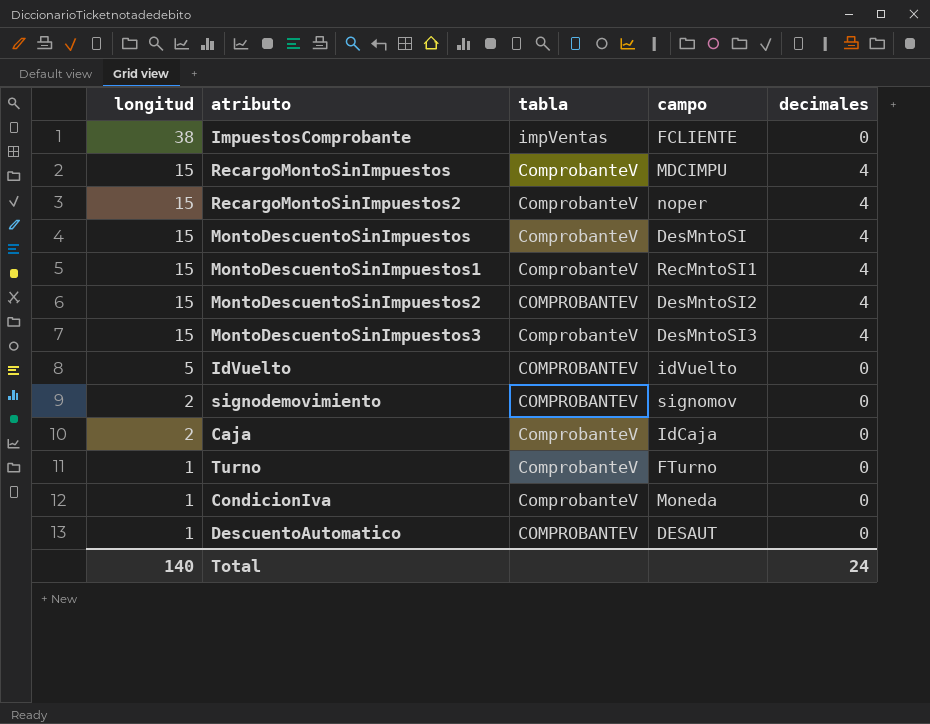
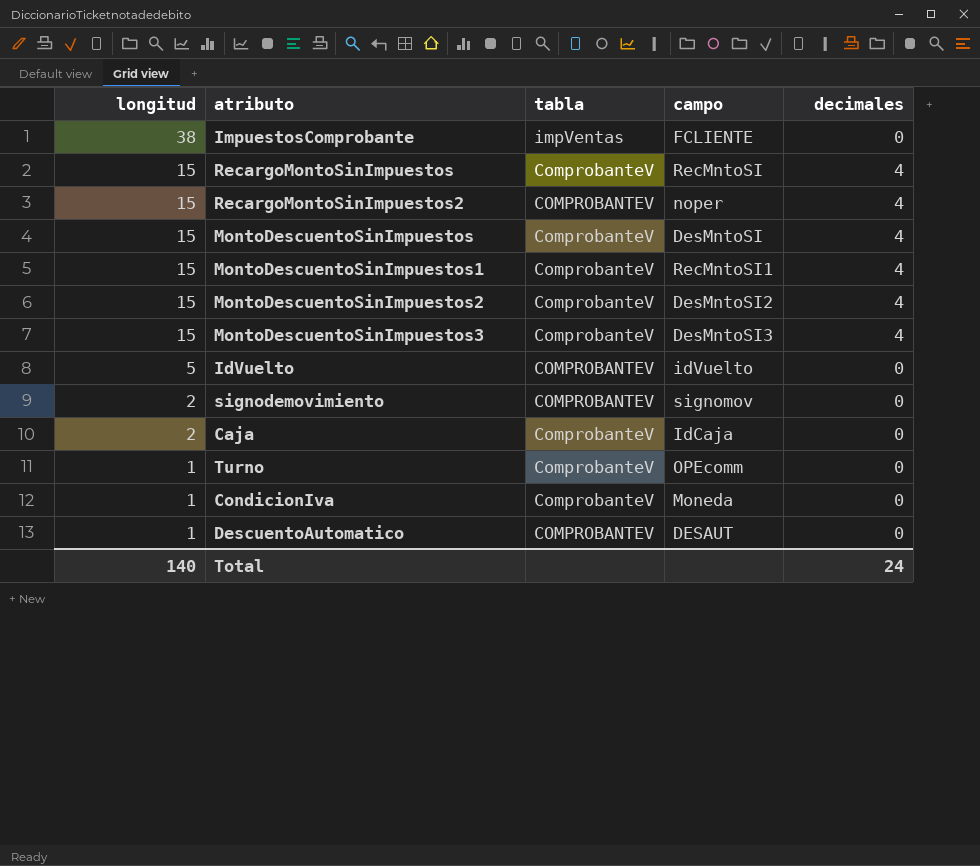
RecargoMontoSinImpuestos | campo: MDCIMPU -> RecMntoSI
RecargoMontoSinImpuestos2 | tabla: ComprobanteV -> COMPROBANTEV
MontoDescuentoSinImpuestos2 | tabla: COMPROBANTEV -> ComprobanteV
Turno | campo: FTurno -> OPEcomm

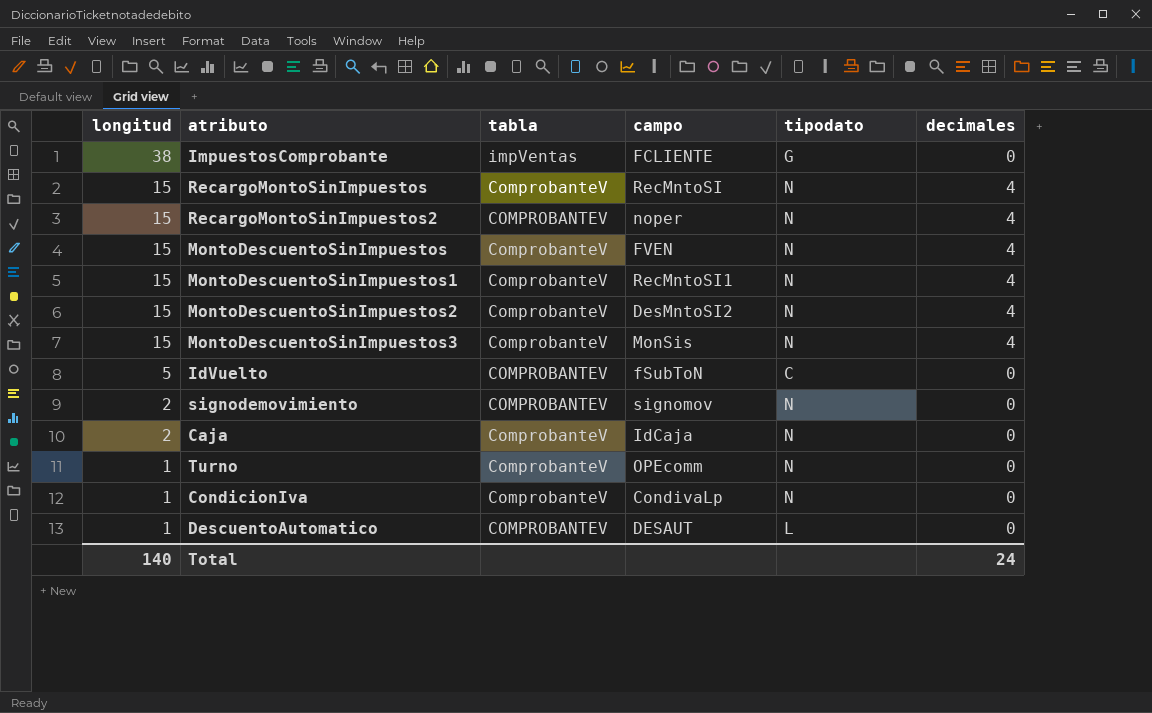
column tipodato | position: none -> 5
MontoDescuentoSinImpuestos | campo: DesMntoSI -> FVEN
MontoDescuentoSinImpuestos3 | campo: DesMntoSI3 -> MonSis
IdVuelto | campo: idVuelto -> fSubToN
CondicionIva | campo: Moneda -> CondivaLp

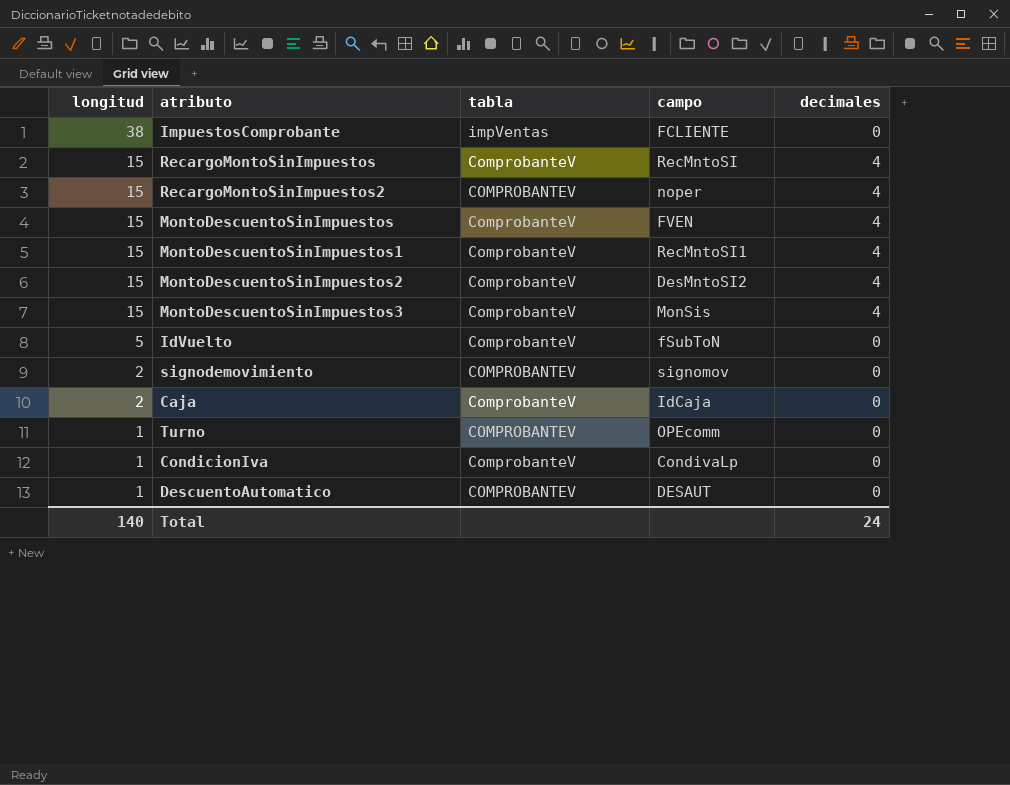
column tipodato | position: 5 -> none
IdVuelto | tabla: COMPROBANTEV -> ComprobanteV
Turno | tabla: ComprobanteV -> COMPROBANTEV

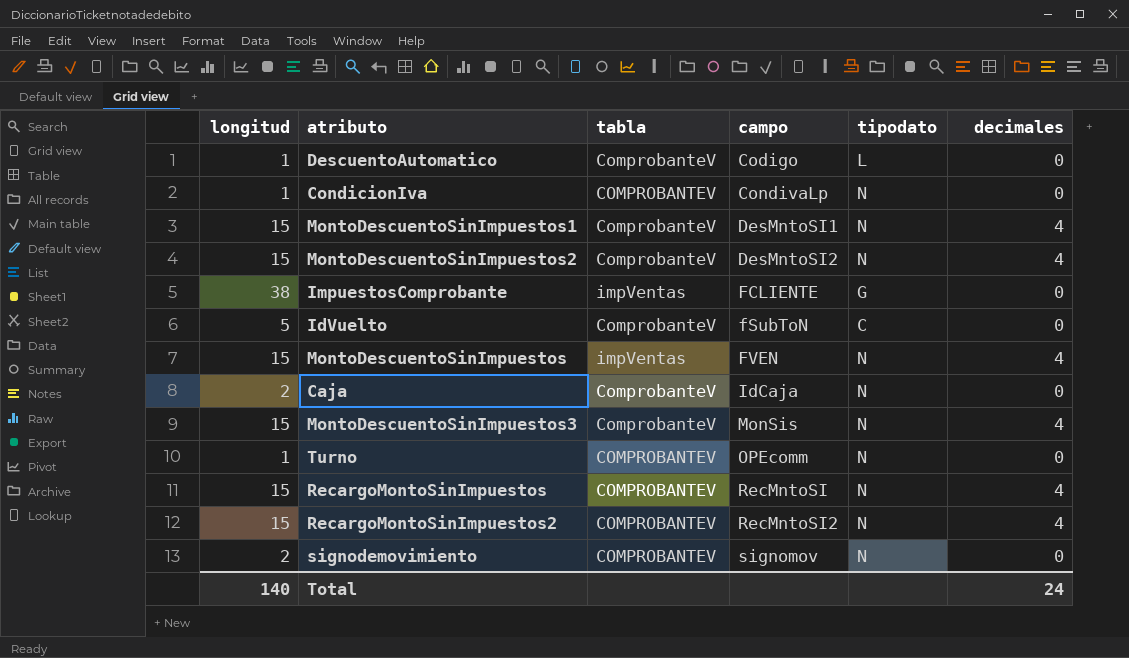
row order: longitud descending -> campo ascending
column tipodato | position: none -> 5
DescuentoAutomatico | tabla: COMPROBANTEV -> ComprobanteV
DescuentoAutomatico | campo: DESAUT -> Codigo
CondicionIva | tabla: ComprobanteV -> COMPROBANTEV
MontoDescuentoSinImpuestos1 | campo: RecMntoSI1 -> DesMntoSI1
MontoDescuentoSinImpuestos | tabla: ComprobanteV -> impVentas
RecargoMontoSinImpuestos | tabla: ComprobanteV -> COMPROBANTEV
RecargoMontoSinImpuestos2 | campo: noper -> RecMntoSI2

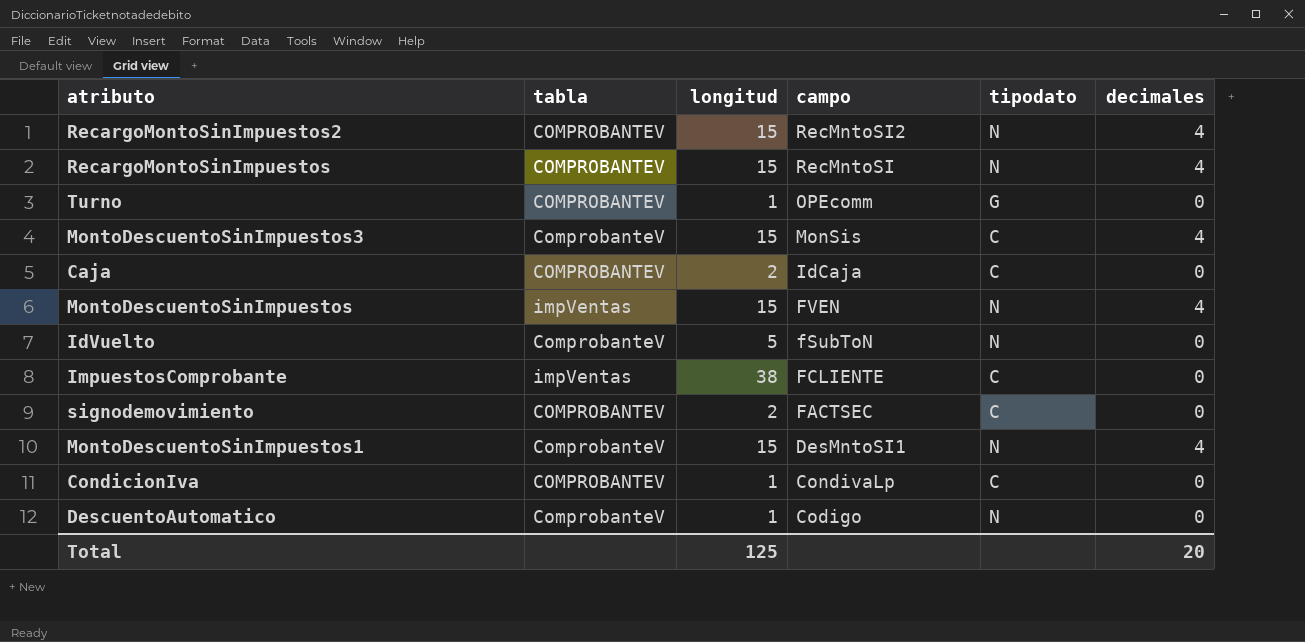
row order: campo ascending -> campo descending
column longitud | position: 1 -> 3
row MontoDescuentoSinImpuestos2: 15 | ComprobanteV | DesMntoSI2 | N | 4 -> none
Turno | tipodato: N -> G
MontoDescuentoSinImpuestos3 | tipodato: N -> C
Caja | tabla: ComprobanteV -> COMPROBANTEV
Caja | tipodato: N -> C
IdVuelto | tipodato: C -> N
ImpuestosComprobante | tipodato: G -> C
signodemovimiento | campo: signomov -> FACTSEC
signodemovimiento | tipodato: N -> C
CondicionIva | tipodato: N -> C
DescuentoAutomatico | tipodato: L -> N
Total | longitud: 140 -> 125
Total | decimales: 24 -> 20

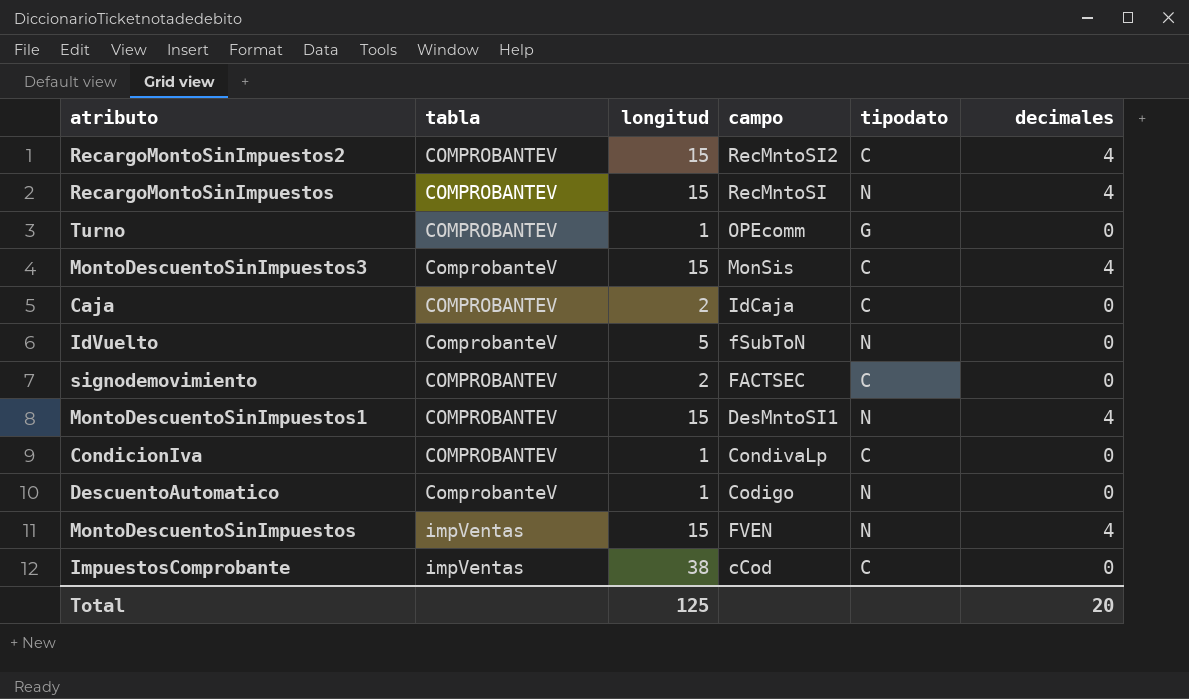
row order: campo descending -> tabla ascending
RecargoMontoSinImpuestos2 | tipodato: N -> C
MontoDescuentoSinImpuestos1 | tabla: ComprobanteV -> COMPROBANTEV
ImpuestosComprobante | campo: FCLIENTE -> cCod

